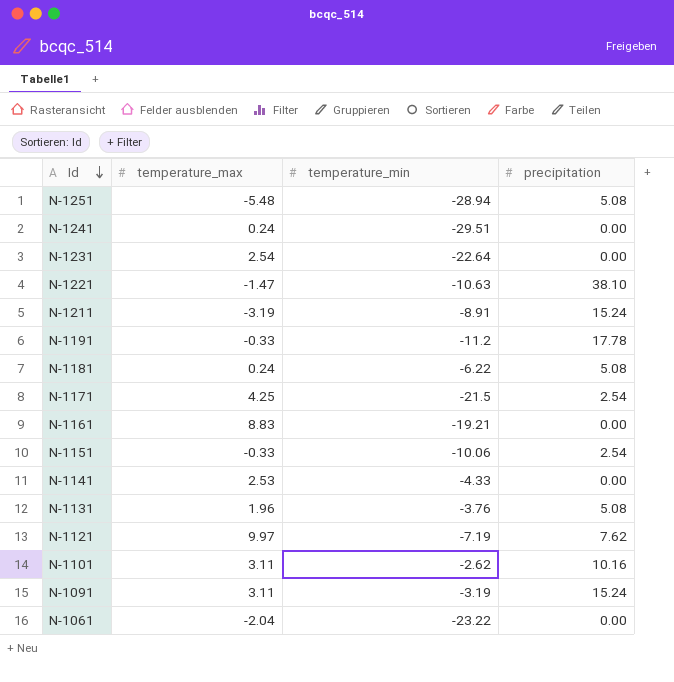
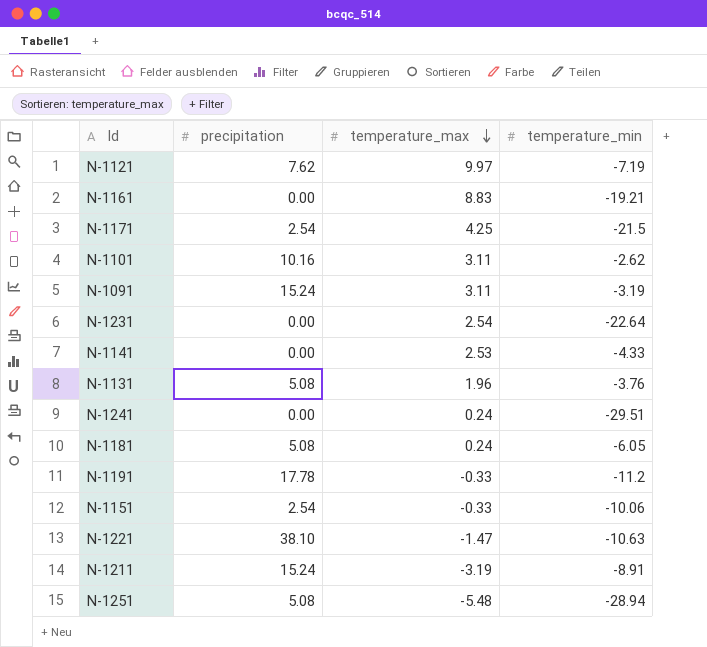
row order: Id descending -> temperature_max descending
column precipitation | position: 4 -> 2
row N-1061: -2.04 | -23.22 | 0.00 -> none
N-1181 | temperature_min: -6.22 -> -6.05

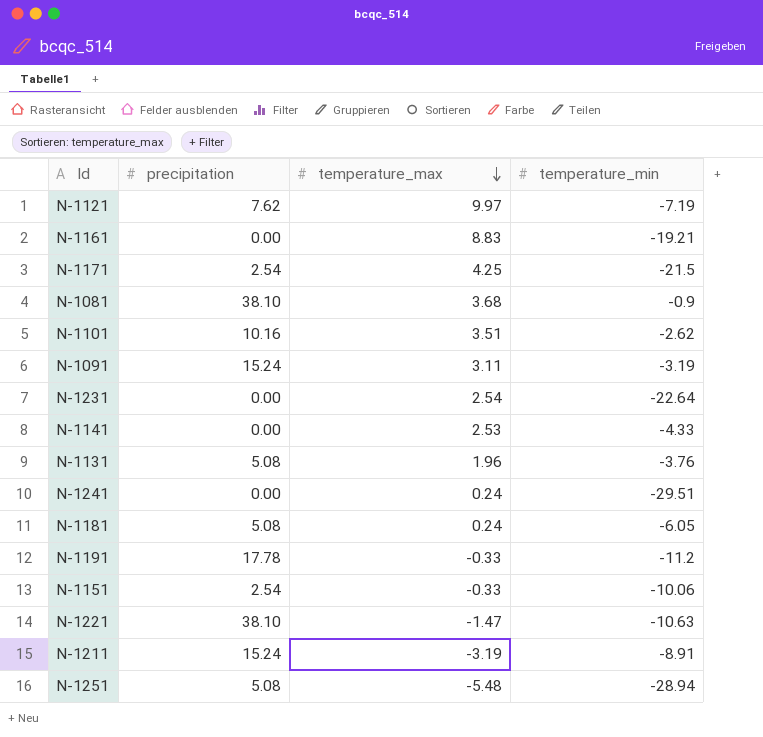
row N-1081: none -> 38.10 | 3.68 | -0.9
N-1101 | temperature_max: 3.11 -> 3.51

